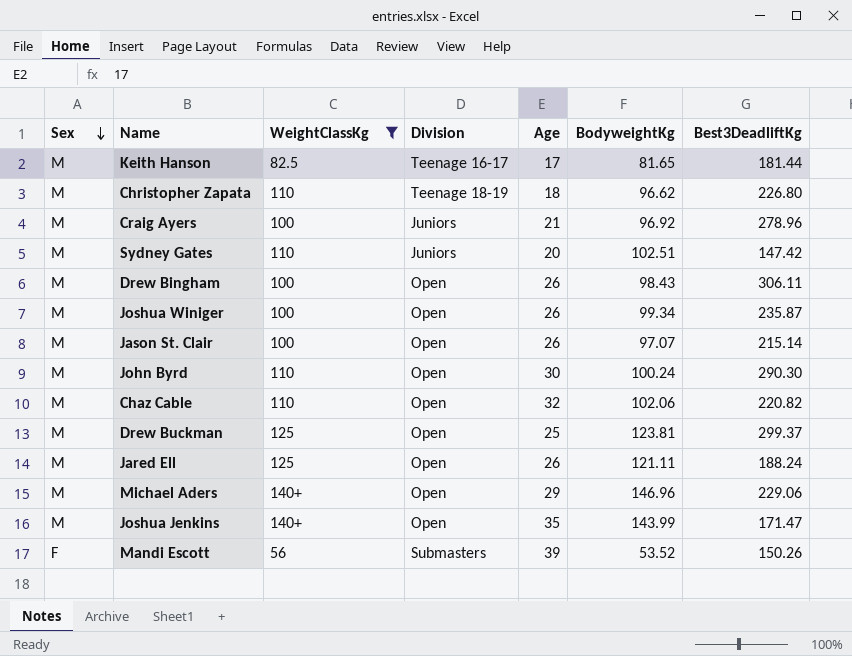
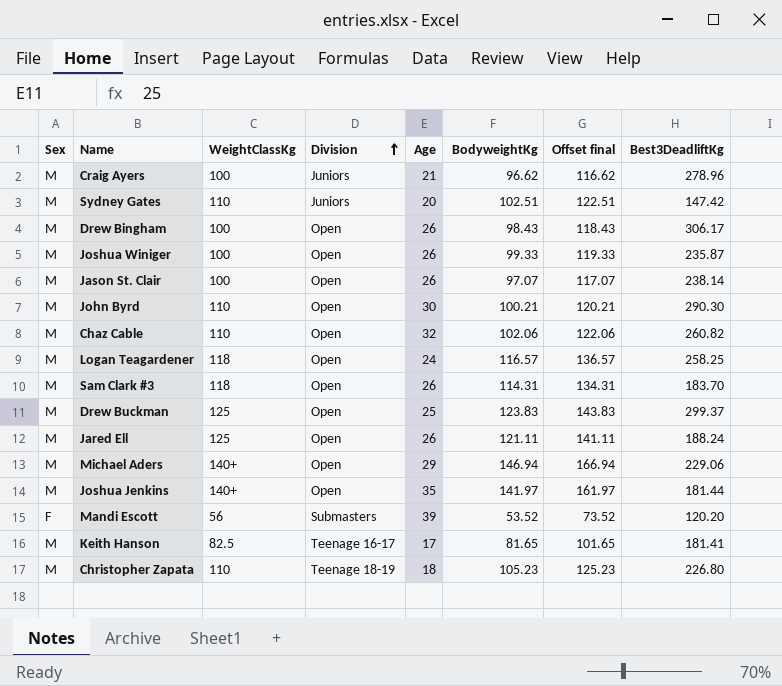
filter: WeightClassKg != 118 -> none
row order: Sex descending -> Division ascending
column Offset final | formula: none -> [BodyweightKg] + 20
Craig Ayers | BodyweightKg: 96.92 -> 96.62
Drew Bingham | Best3DeadliftKg: 306.11 -> 306.17
Joshua Winiger | BodyweightKg: 99.34 -> 99.33
Jason St. Clair | Best3DeadliftKg: 215.14 -> 238.14
John Byrd | BodyweightKg: 100.24 -> 100.21
Chaz Cable | Best3DeadliftKg: 220.82 -> 260.82
Drew Buckman | BodyweightKg: 123.81 -> 123.83
Michael Aders | BodyweightKg: 146.96 -> 146.94
Joshua Jenkins | BodyweightKg: 143.99 -> 141.97
Joshua Jenkins | Best3DeadliftKg: 171.47 -> 181.44
Mandi Escott | Best3DeadliftKg: 150.26 -> 120.20
Keith Hanson | Best3DeadliftKg: 181.44 -> 181.41
Christopher Zapata | BodyweightKg: 96.62 -> 105.23

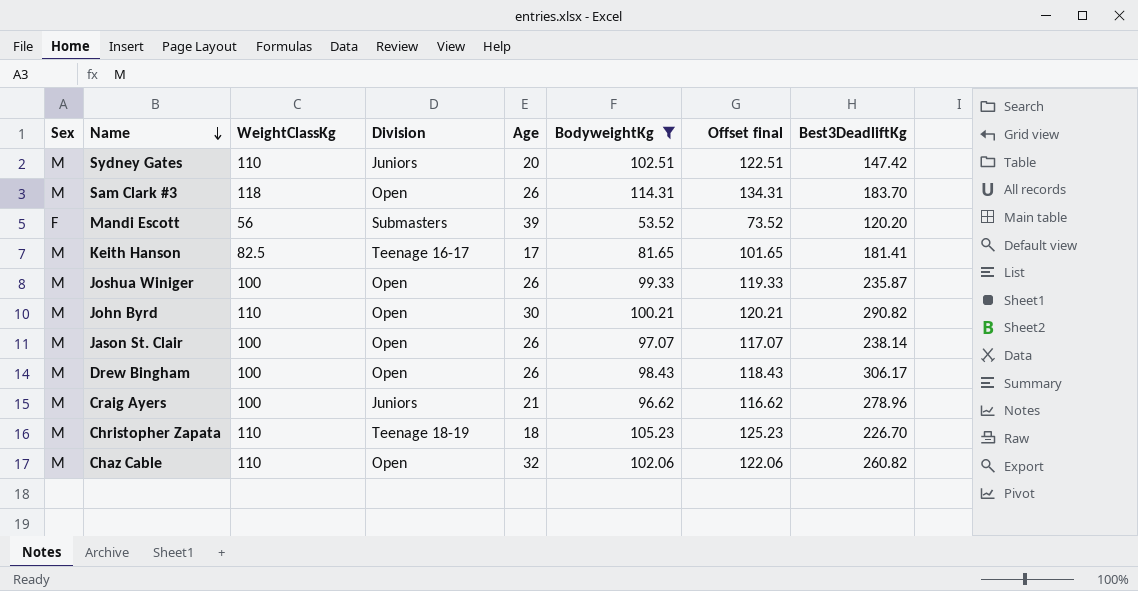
filter: none -> BodyweightKg <= 114.31
row order: Division ascending -> Name descending
John Byrd | Best3DeadliftKg: 290.30 -> 290.82
Christopher Zapata | Best3DeadliftKg: 226.80 -> 226.70

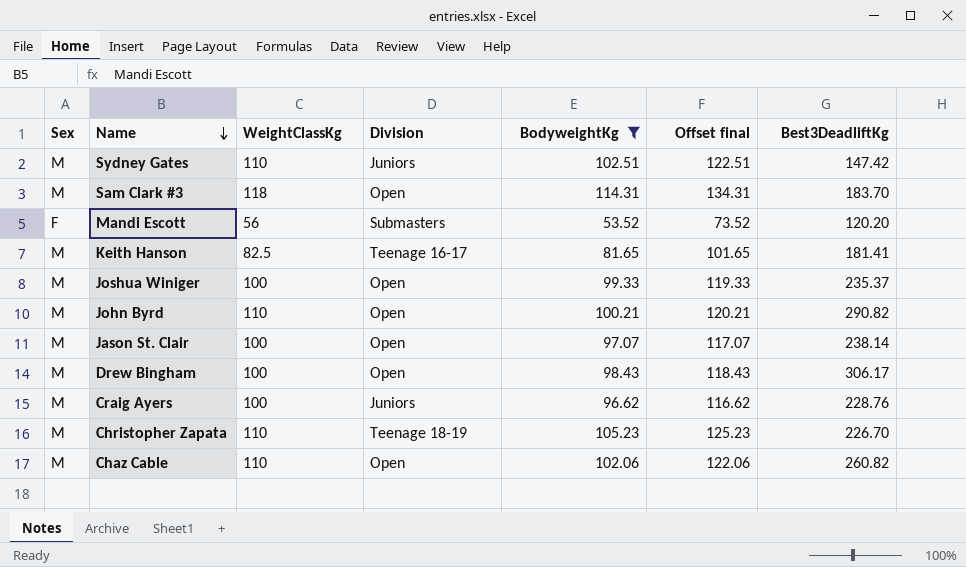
column Age | position: 5 -> none
Joshua Winiger | Best3DeadliftKg: 235.87 -> 235.37
Craig Ayers | Best3DeadliftKg: 278.96 -> 228.76

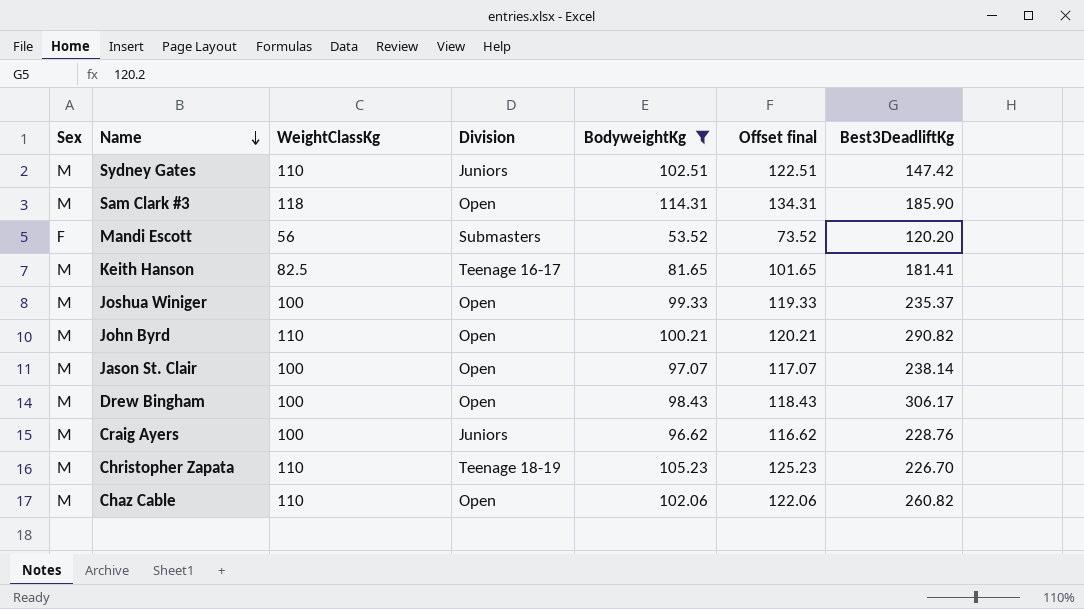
Sam Clark #3 | Best3DeadliftKg: 183.70 -> 185.90

